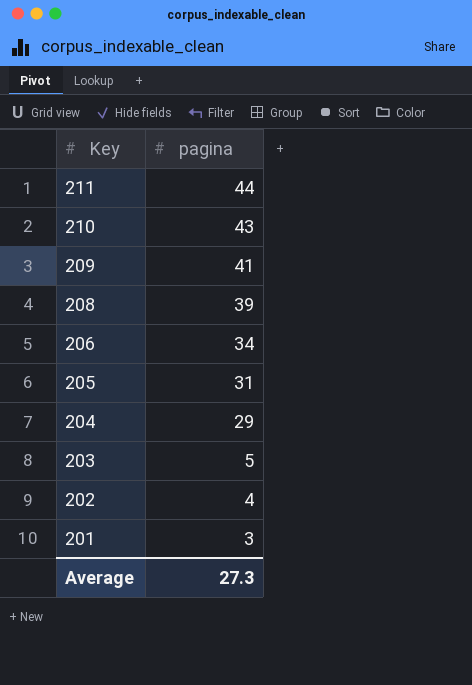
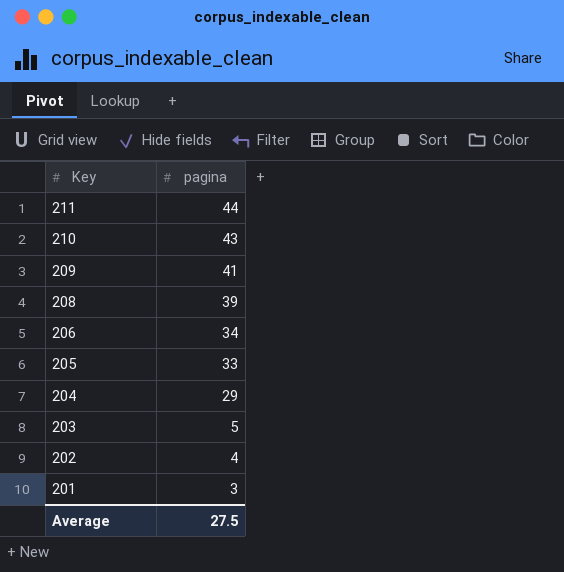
205 | pagina: 31 -> 33
Average | pagina: 27.3 -> 27.5

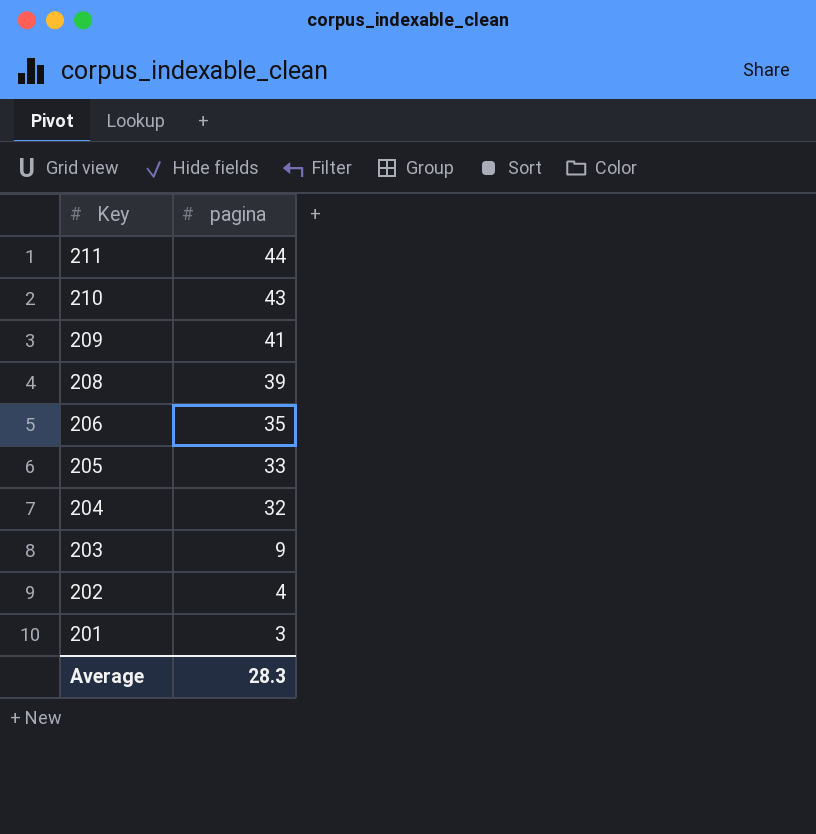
206 | pagina: 34 -> 35
204 | pagina: 29 -> 32
203 | pagina: 5 -> 9
Average | pagina: 27.5 -> 28.3

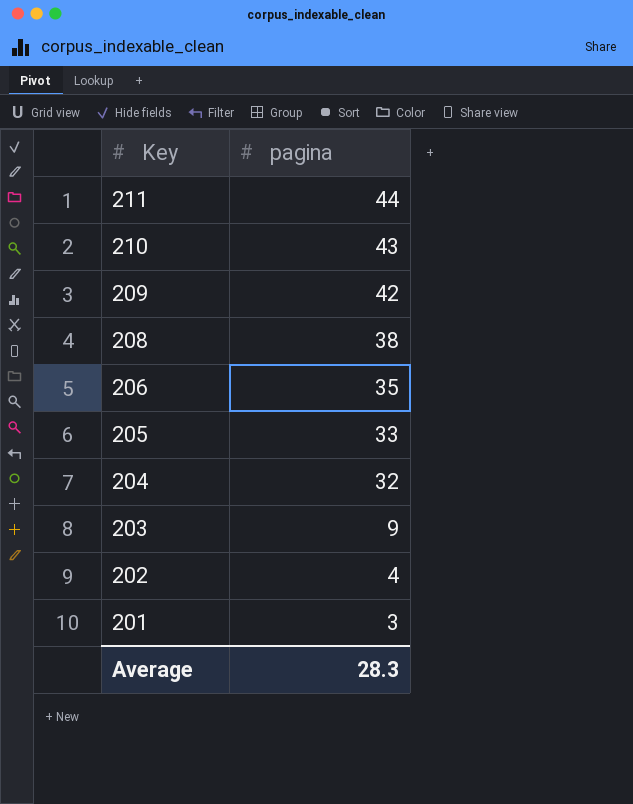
209 | pagina: 41 -> 42
208 | pagina: 39 -> 38

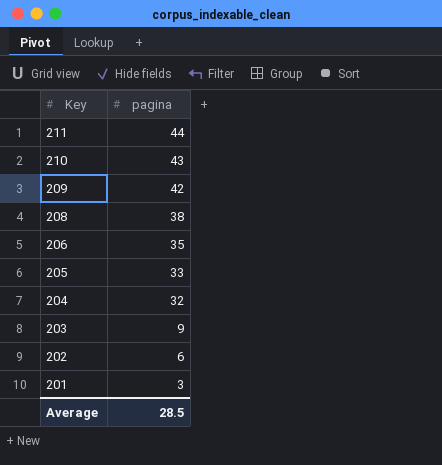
202 | pagina: 4 -> 6
Average | pagina: 28.3 -> 28.5

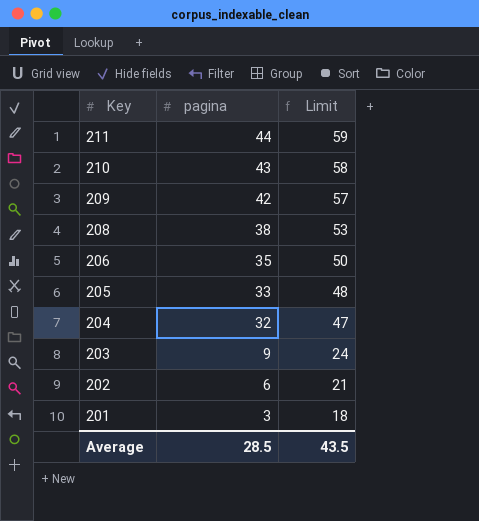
column Limit | formula: none -> [pagina] + 15

